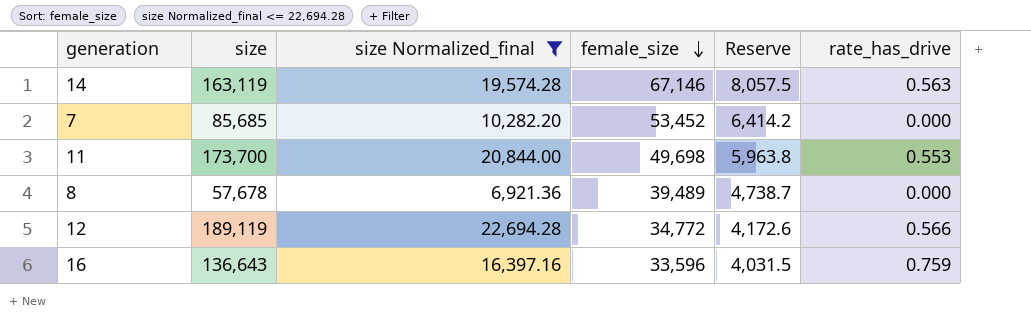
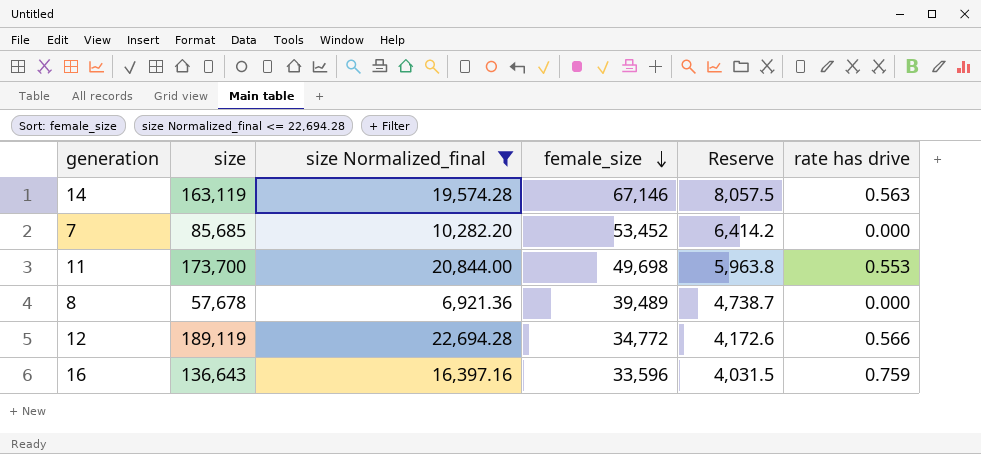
column name: rate_has_drive -> rate has drive

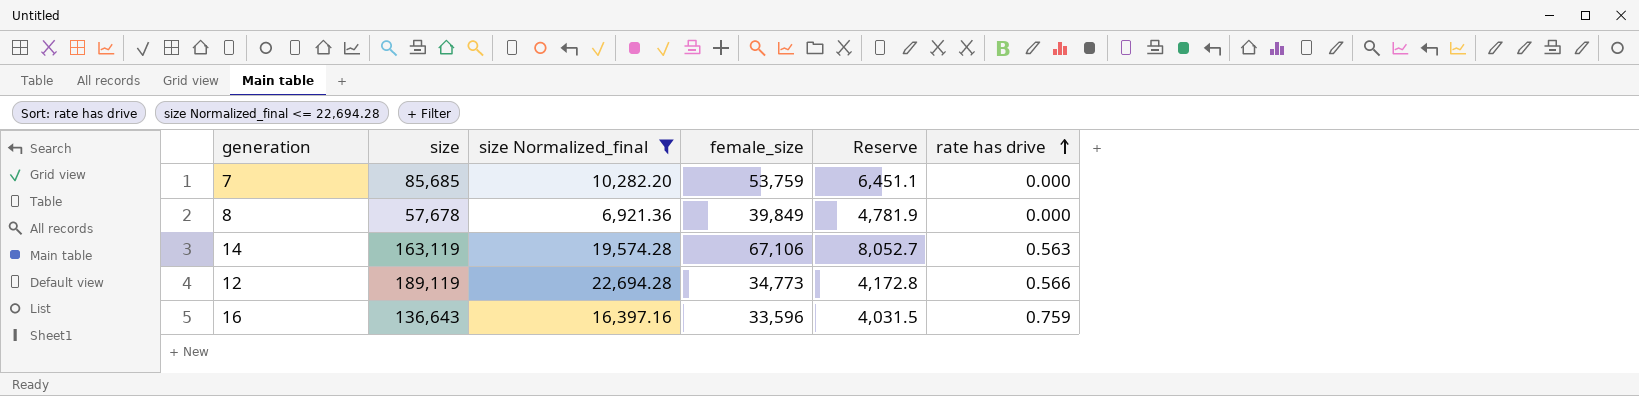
row order: female_size descending -> rate has drive ascending
row 11: 173,700 | 20,844.00 | 49,698 | 5,963.8 | 0.553 -> none
7 | female_size: 53,452 -> 53,759
7 | Reserve: 6,414.2 -> 6,451.1
8 | female_size: 39,489 -> 39,849
8 | Reserve: 4,738.7 -> 4,781.9
14 | female_size: 67,146 -> 67,106
14 | Reserve: 8,057.5 -> 8,052.7
12 | female_size: 34,772 -> 34,773
12 | Reserve: 4,172.6 -> 4,172.8

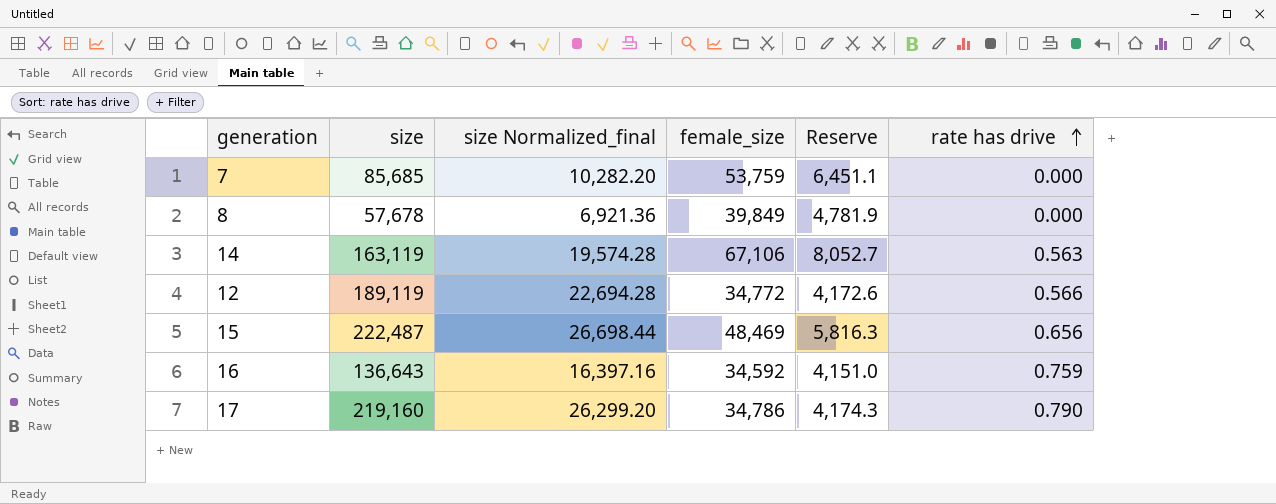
filter: size Normalized_final <= 22,694.28 -> none
12 | female_size: 34,773 -> 34,772
12 | Reserve: 4,172.8 -> 4,172.6
16 | female_size: 33,596 -> 34,592
16 | Reserve: 4,031.5 -> 4,151.0

